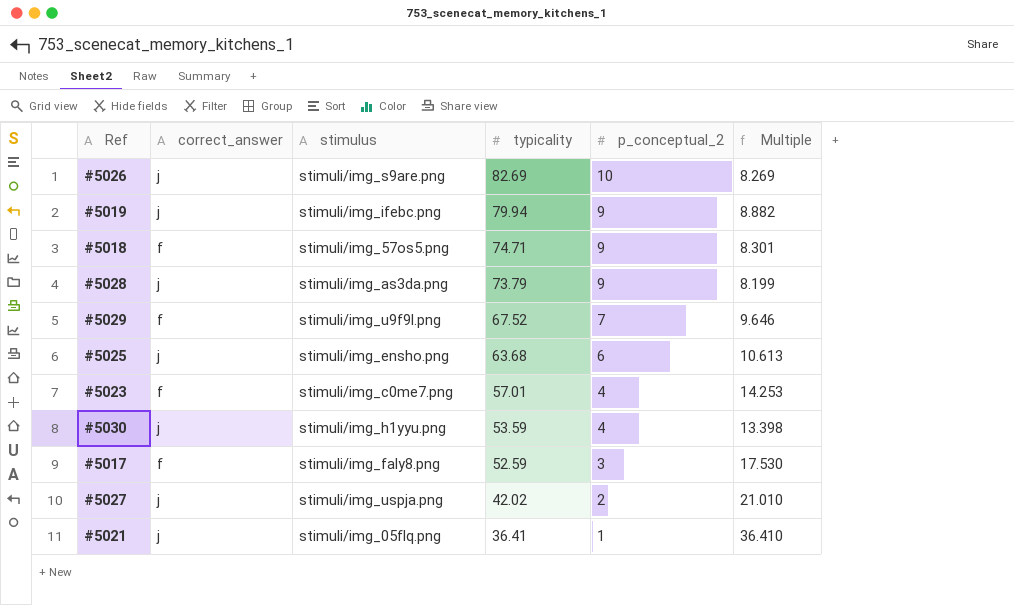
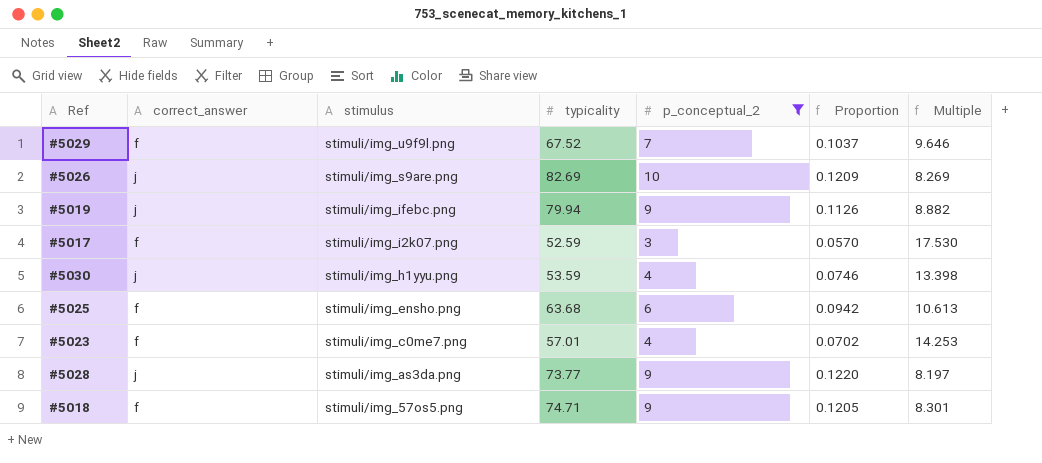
filter: none -> p_conceptual_2 >= 3
row order: typicality descending -> stimulus descending
column Proportion | formula: none -> [p_conceptual_2] / [typicality]
#5017 | stimulus: stimuli/img_faly8.png -> stimuli/img_i2k07.png
#5025 | correct_answer: j -> f
#5028 | typicality: 73.79 -> 73.77
#5028 | Multiple: 8.199 -> 8.197

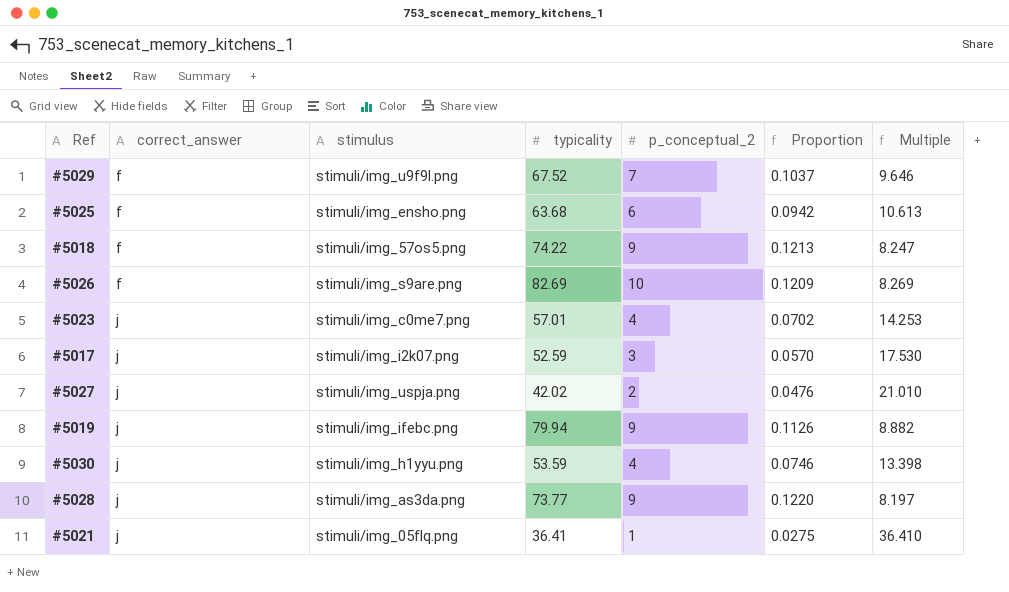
filter: p_conceptual_2 >= 3 -> none
row order: stimulus descending -> correct_answer ascending
#5018 | typicality: 74.71 -> 74.22
#5018 | Proportion: 0.1205 -> 0.1213
#5018 | Multiple: 8.301 -> 8.247
#5026 | correct_answer: j -> f
#5023 | correct_answer: f -> j
#5017 | correct_answer: f -> j

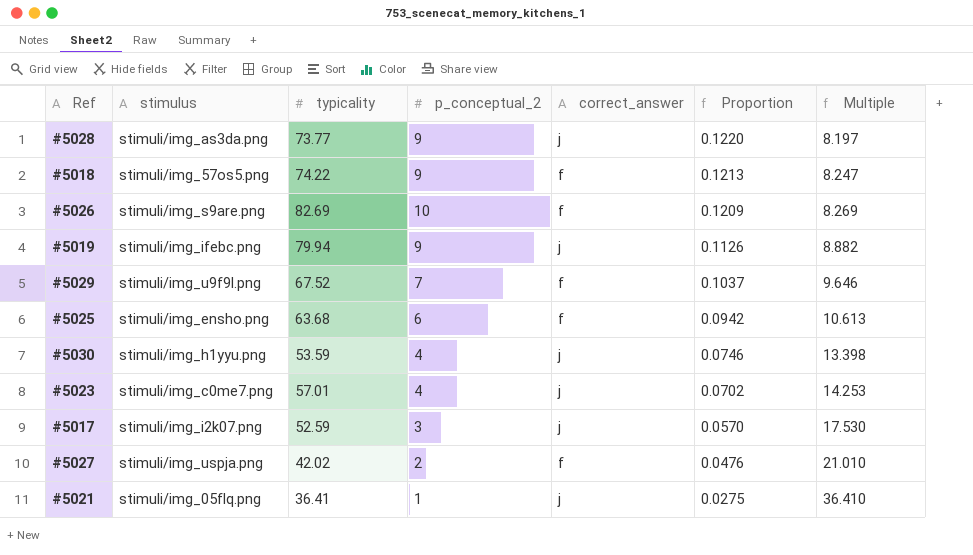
row order: correct_answer ascending -> Proportion descending
column correct_answer | position: 2 -> 5
#5027 | correct_answer: j -> f

